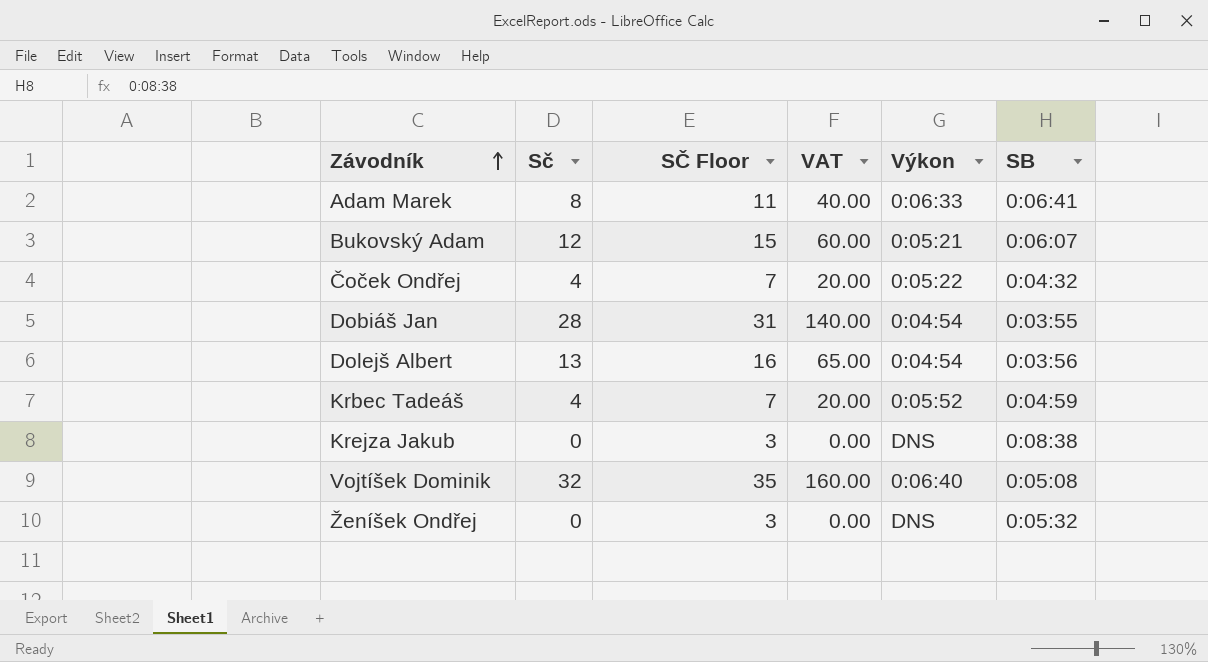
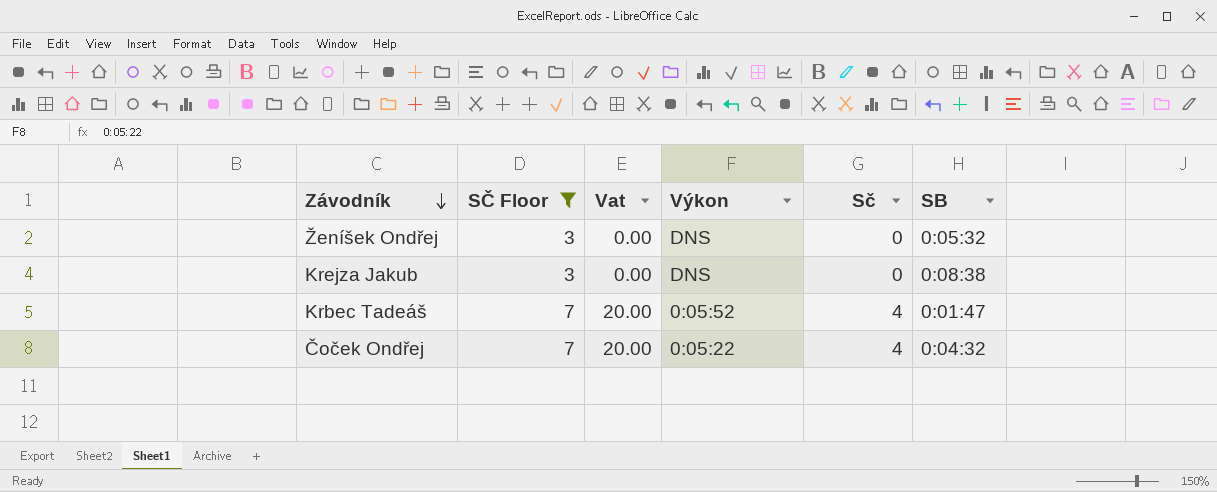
filter: none -> SČ Floor <= 7
row order: Závodník ascending -> Závodník descending
column name: VAT -> Vat
column Sč | position: 2 -> 5
Krbec Tadeáš | SB: 0:04:59 -> 0:01:47

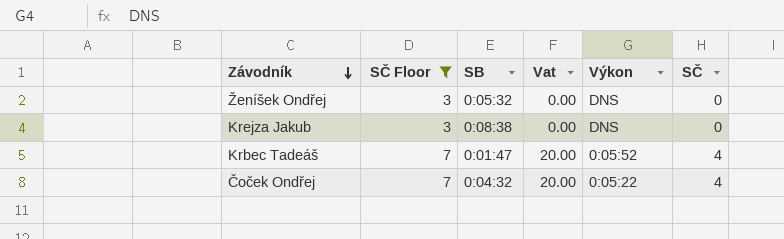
column SB | position: 6 -> 3
column name: Sč -> SČ

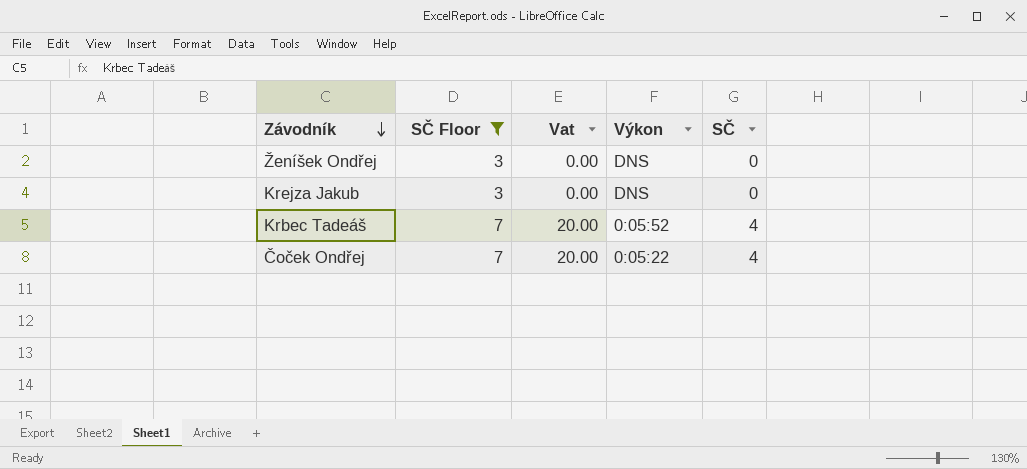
column SB | position: 3 -> none

